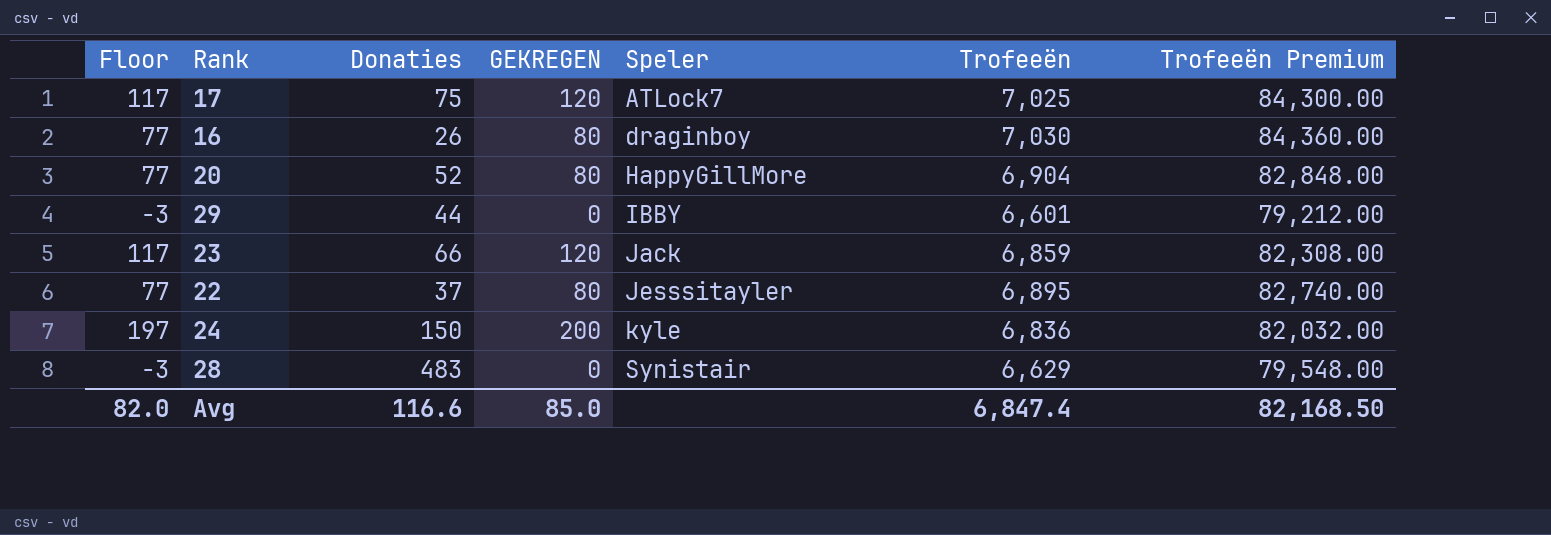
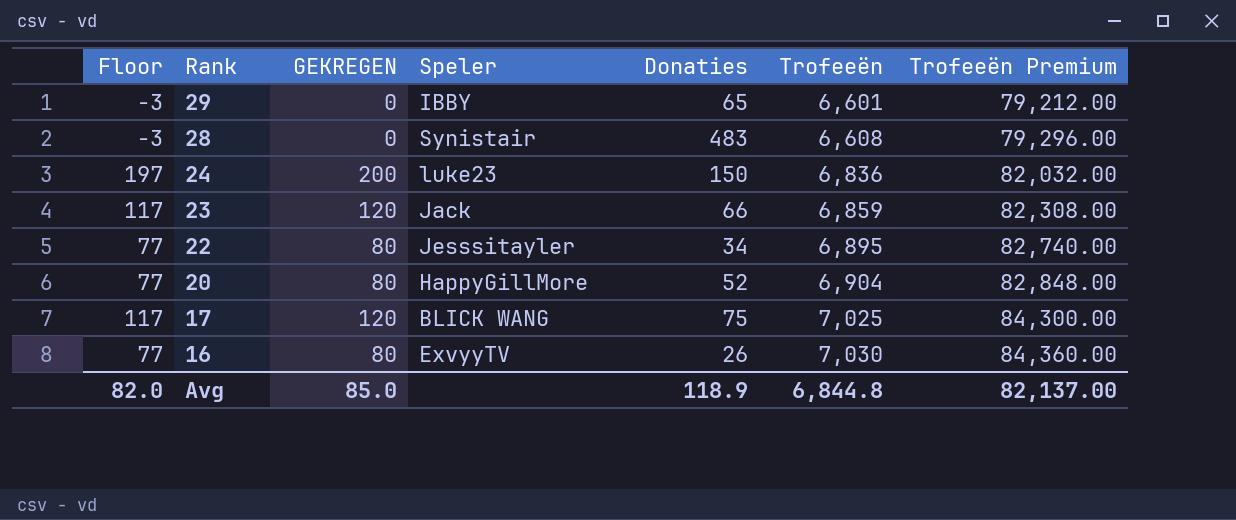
row order: Speler ascending -> Rank descending
column Donaties | position: 3 -> 5
29 | Donaties: 44 -> 65
28 | Trofeeën: 6,629 -> 6,608
28 | Trofeeën Premium: 79,548.00 -> 79,296.00
24 | Speler: kyle -> luke23
22 | Donaties: 37 -> 34
17 | Speler: ATLock7 -> BLICK WANG
16 | Speler: draginboy -> ExvyyTV
Avg | Donaties: 116.6 -> 118.9
Avg | Trofeeën: 6,847.4 -> 6,844.8
Avg | Trofeeën Premium: 82,168.50 -> 82,137.00

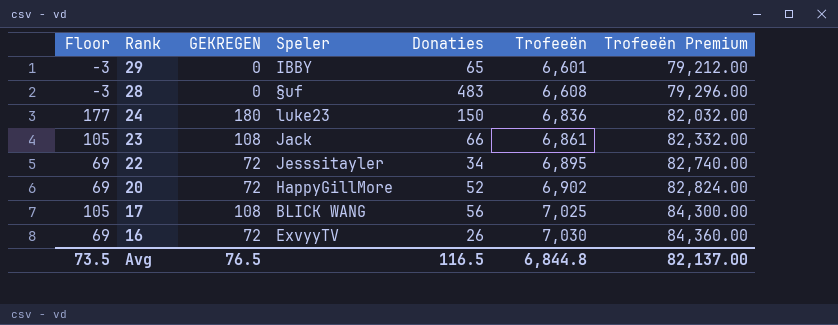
28 | Speler: Synistair -> §uf
24 | Floor: 197 -> 177
24 | GEKREGEN: 200 -> 180
23 | Floor: 117 -> 105
23 | GEKREGEN: 120 -> 108
23 | Trofeeën: 6,859 -> 6,861
23 | Trofeeën Premium: 82,308.00 -> 82,332.00
22 | Floor: 77 -> 69
22 | GEKREGEN: 80 -> 72
20 | Floor: 77 -> 69
20 | GEKREGEN: 80 -> 72
20 | Trofeeën: 6,904 -> 6,902
20 | Trofeeën Premium: 82,848.00 -> 82,824.00
17 | Floor: 117 -> 105
17 | GEKREGEN: 120 -> 108
17 | Donaties: 75 -> 56
16 | Floor: 77 -> 69
16 | GEKREGEN: 80 -> 72
Avg | Floor: 82.0 -> 73.5
Avg | GEKREGEN: 85.0 -> 76.5
Avg | Donaties: 118.9 -> 116.5

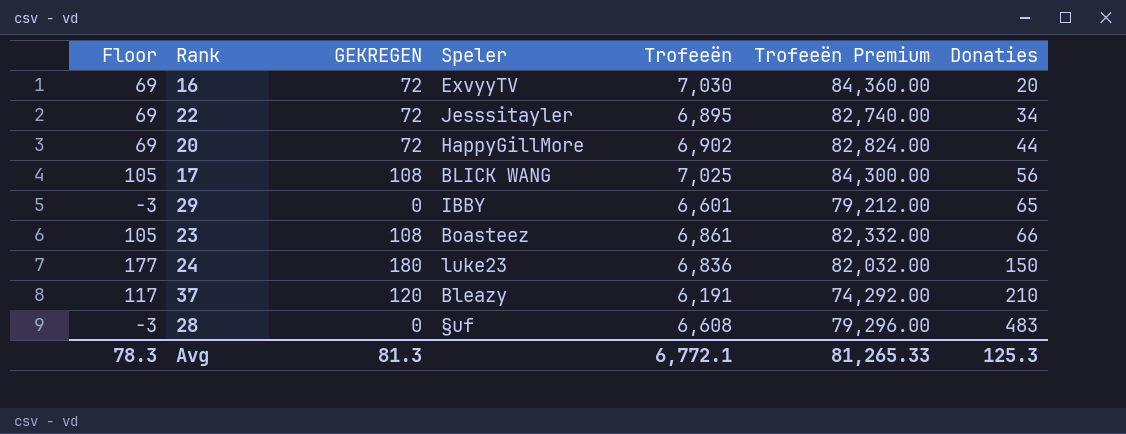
row order: Rank descending -> Donaties ascending
column Donaties | position: 5 -> 7
16 | Donaties: 26 -> 20
20 | Donaties: 52 -> 44
23 | Speler: Jack -> Boasteez
row 37: none -> 117 | 120 | Bleazy | 6,191 | 74,292.00 | 210
Avg | Floor: 73.5 -> 78.3
Avg | GEKREGEN: 76.5 -> 81.3
Avg | Trofeeën: 6,844.8 -> 6,772.1
Avg | Trofeeën Premium: 82,137.00 -> 81,265.33
Avg | Donaties: 116.5 -> 125.3

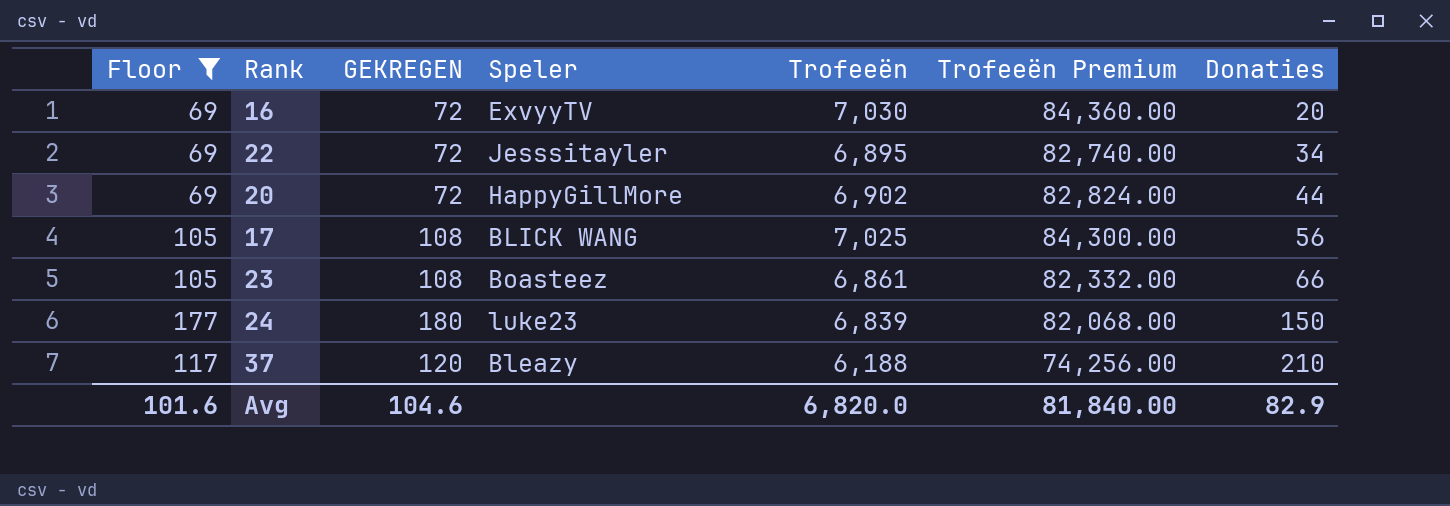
filter: none -> Floor != -3
24 | Trofeeën: 6,836 -> 6,839
24 | Trofeeën Premium: 82,032.00 -> 82,068.00
37 | Trofeeën: 6,191 -> 6,188
37 | Trofeeën Premium: 74,292.00 -> 74,256.00
Avg | Floor: 78.3 -> 101.6
Avg | GEKREGEN: 81.3 -> 104.6
Avg | Trofeeën: 6,772.1 -> 6,820.0
Avg | Trofeeën Premium: 81,265.33 -> 81,840.00
Avg | Donaties: 125.3 -> 82.9

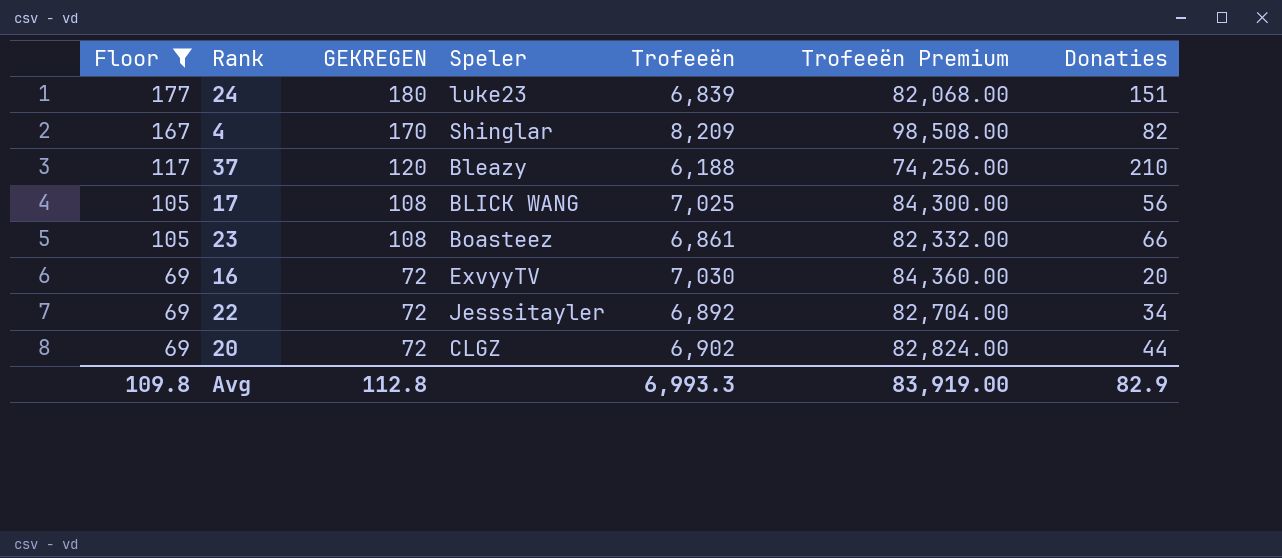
row order: Donaties ascending -> Floor descending
24 | Donaties: 150 -> 151
row 4: none -> 167 | 170 | Shinglar | 8,209 | 98,508.00 | 82
22 | Trofeeën: 6,895 -> 6,892
22 | Trofeeën Premium: 82,740.00 -> 82,704.00
20 | Speler: HappyGillMore -> CLGZ
Avg | Floor: 101.6 -> 109.8
Avg | GEKREGEN: 104.6 -> 112.8
Avg | Trofeeën: 6,820.0 -> 6,993.3
Avg | Trofeeën Premium: 81,840.00 -> 83,919.00

